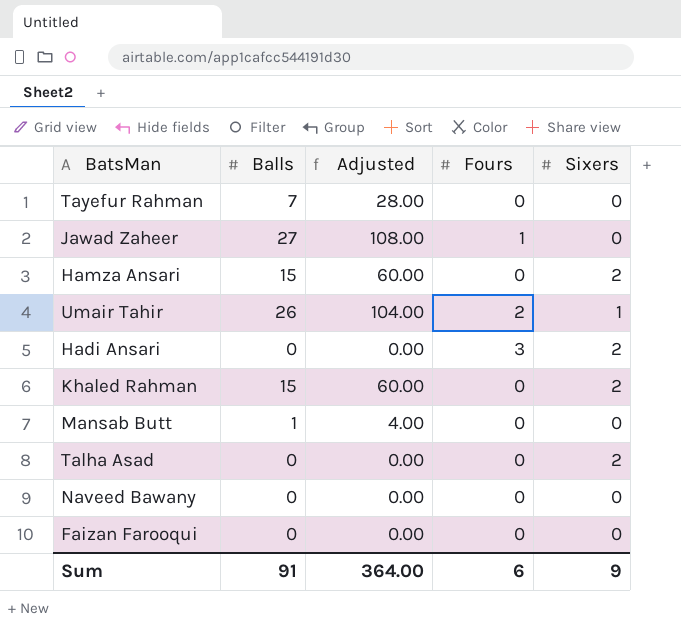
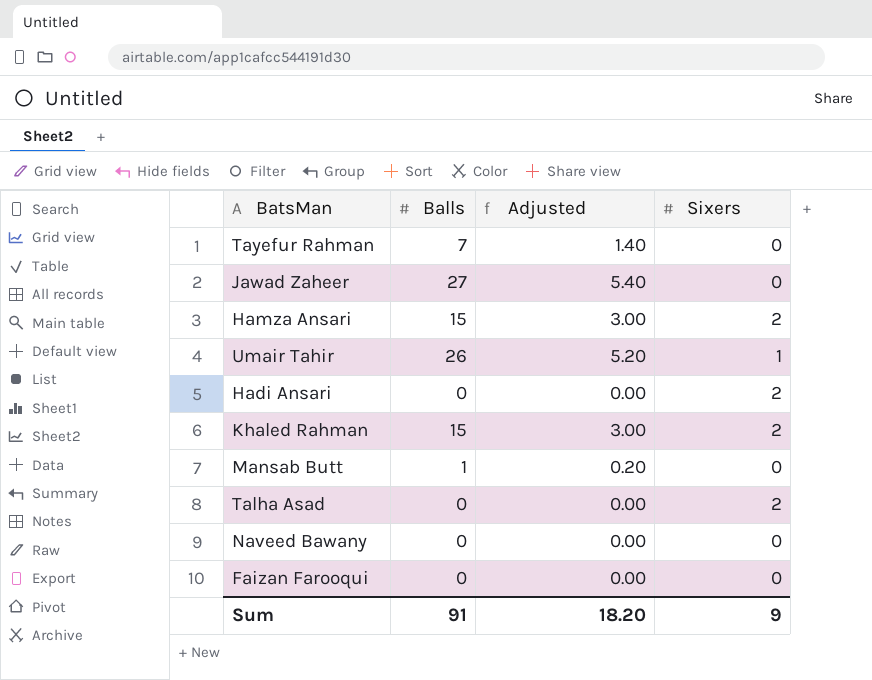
column Fours | position: 4 -> none
column Adjusted | formula: [Balls] * 4 -> [Balls] * 0.2
Sum | Adjusted: 364.00 -> 18.20

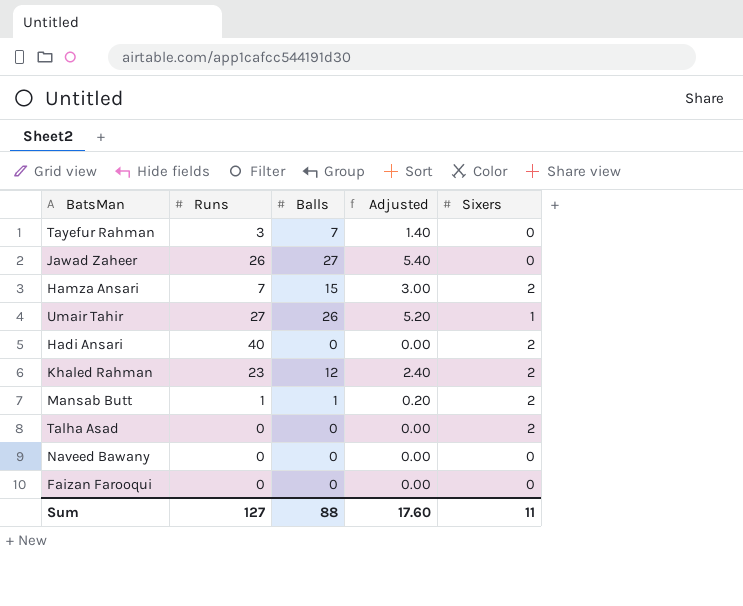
column Runs | position: none -> 2
Khaled Rahman | Balls: 15 -> 12
Khaled Rahman | Adjusted: 3.00 -> 2.40
Mansab Butt | Sixers: 0 -> 2
Sum | Balls: 91 -> 88
Sum | Adjusted: 18.20 -> 17.60
Sum | Sixers: 9 -> 11

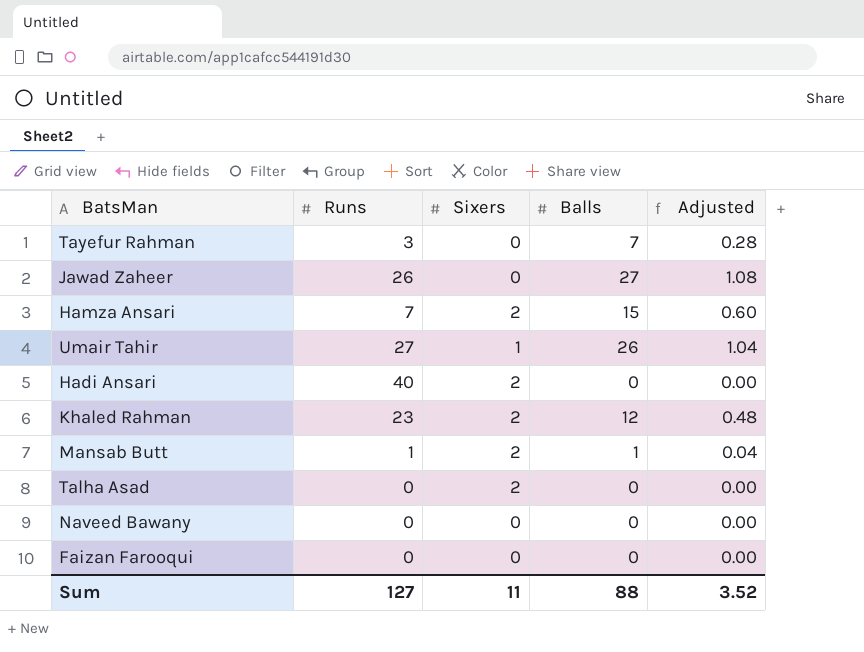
column Sixers | position: 5 -> 3
column Adjusted | formula: [Balls] * 0.2 -> [Balls] * 0.04
Sum | Adjusted: 17.60 -> 3.52

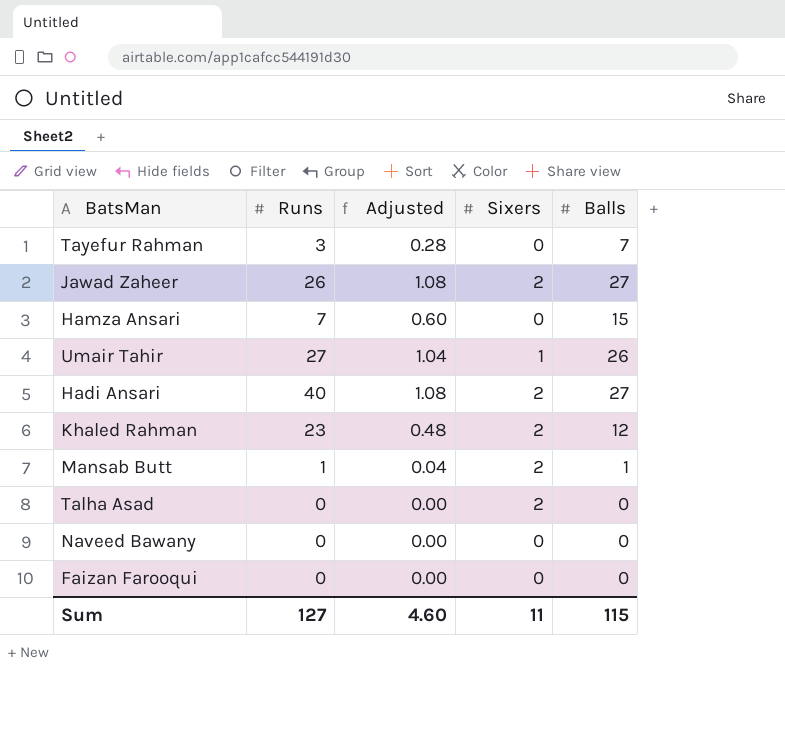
column Adjusted | position: 5 -> 3
Jawad Zaheer | Sixers: 0 -> 2
Hamza Ansari | Sixers: 2 -> 0
Hadi Ansari | Adjusted: 0.00 -> 1.08
Hadi Ansari | Balls: 0 -> 27
Sum | Adjusted: 3.52 -> 4.60
Sum | Balls: 88 -> 115

